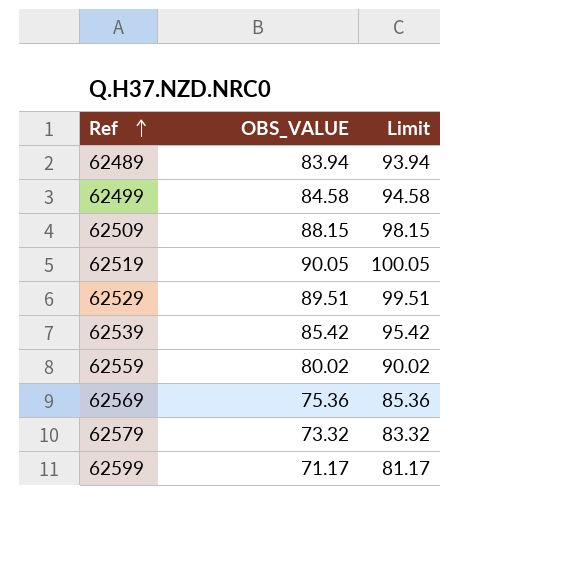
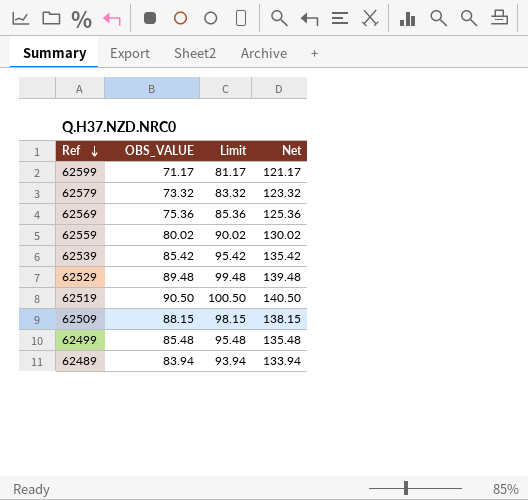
row order: Ref ascending -> Ref descending
column Net | formula: none -> [OBS_VALUE] + 50
62529 | OBS_VALUE: 89.51 -> 89.48
62529 | Limit: 99.51 -> 99.48
62519 | OBS_VALUE: 90.05 -> 90.50
62519 | Limit: 100.05 -> 100.50
62499 | OBS_VALUE: 84.58 -> 85.48
62499 | Limit: 94.58 -> 95.48

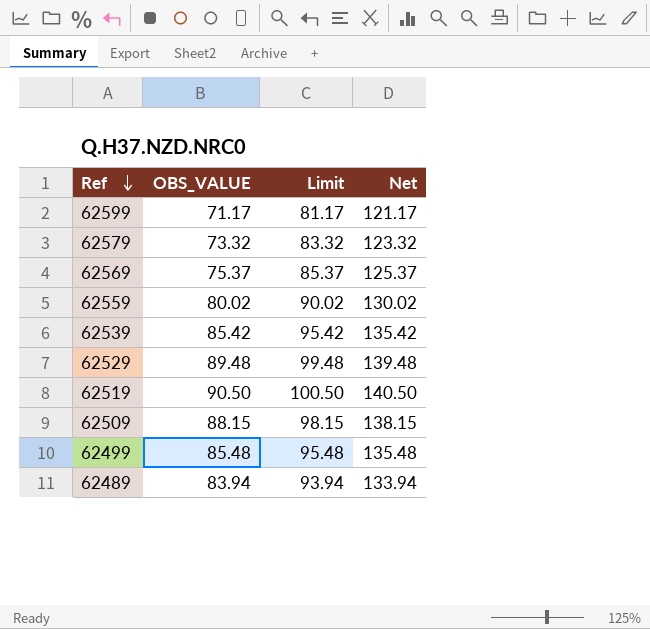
62569 | OBS_VALUE: 75.36 -> 75.37
62569 | Limit: 85.36 -> 85.37
62569 | Net: 125.36 -> 125.37

